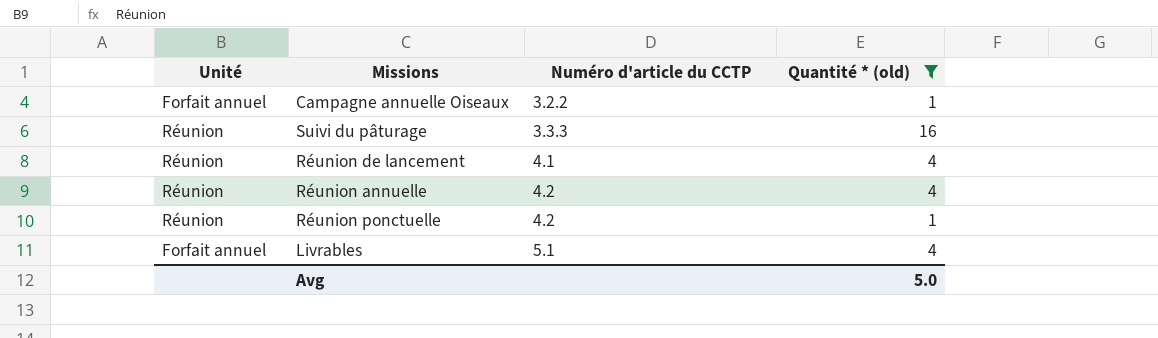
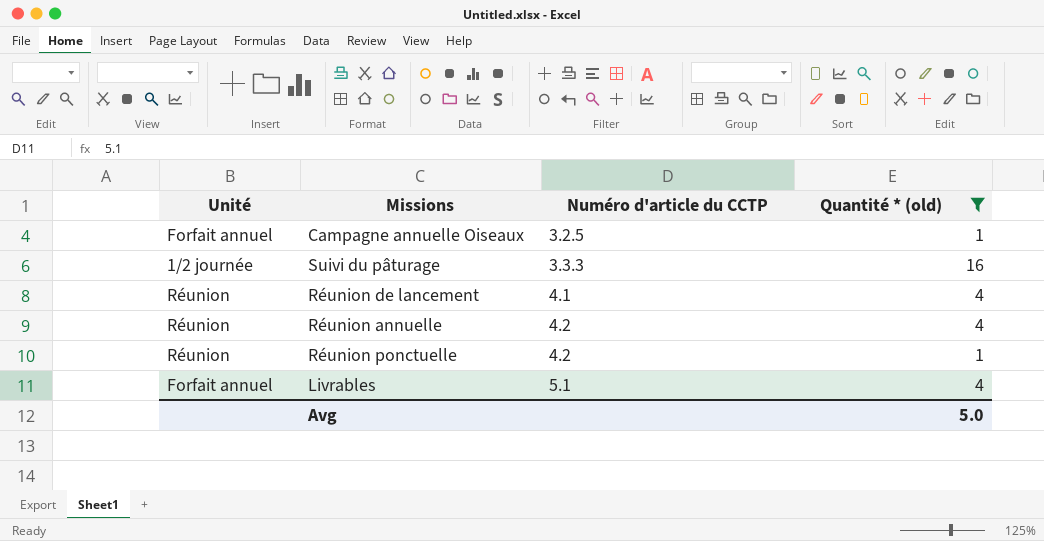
Campagne annuelle Oiseaux | Numéro d'article du CCTP: 3.2.2 -> 3.2.5
Suivi du pâturage | Unité: Réunion -> 1/2 journée

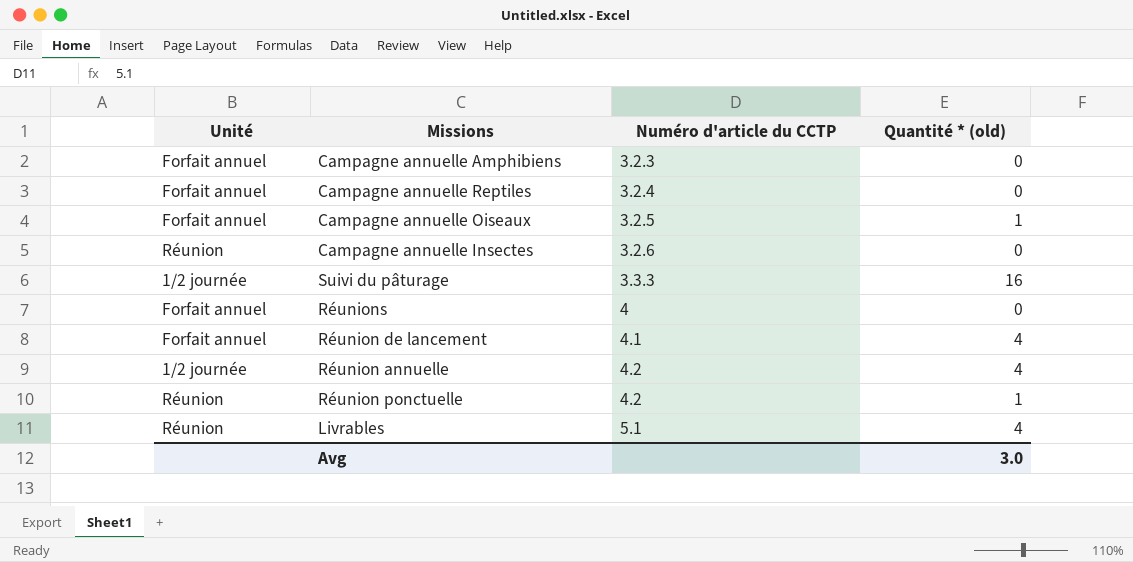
filter: Quantité * (old) != 0 -> none
Réunion de lancement | Unité: Réunion -> Forfait annuel
Réunion annuelle | Unité: Réunion -> 1/2 journée
Livrables | Unité: Forfait annuel -> Réunion
Avg | Quantité * (old): 5.0 -> 3.0

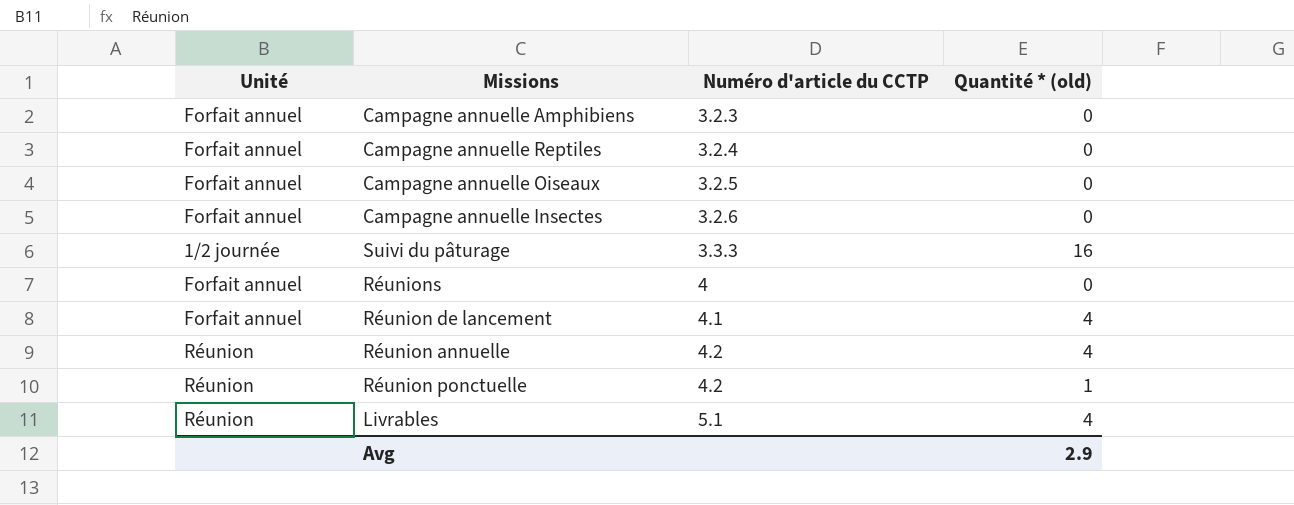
Campagne annuelle Oiseaux | Quantité * (old): 1 -> 0
Campagne annuelle Insectes | Unité: Réunion -> Forfait annuel
Réunion annuelle | Unité: 1/2 journée -> Réunion
Avg | Quantité * (old): 3.0 -> 2.9

